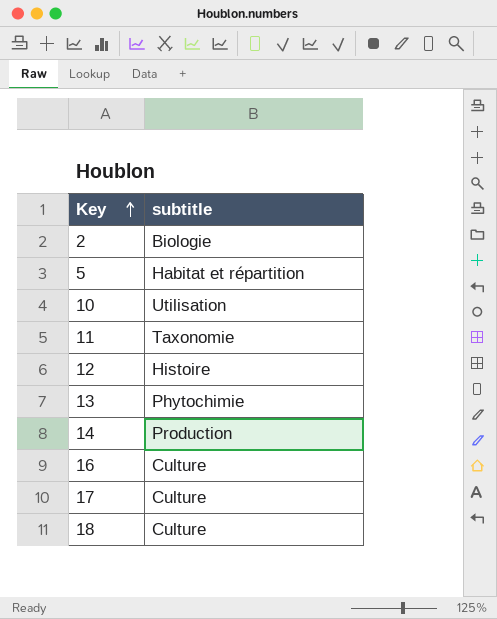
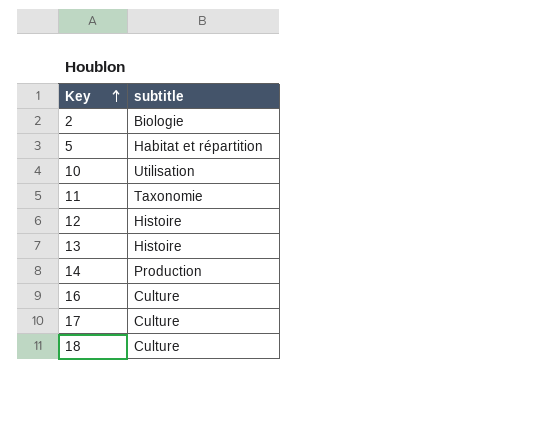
13 | subtitle: Phytochimie -> Histoire

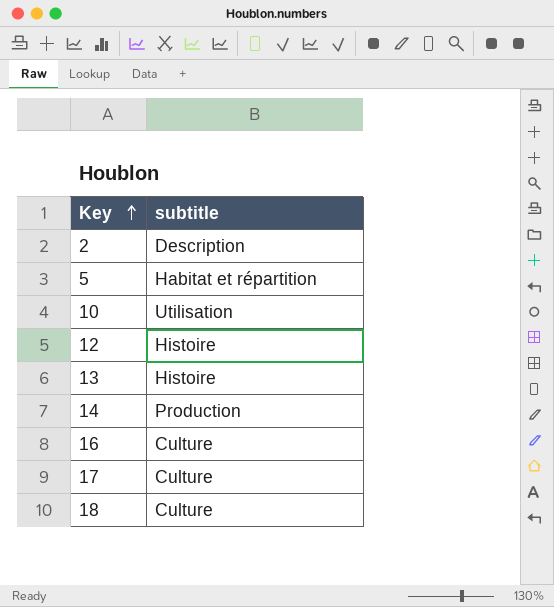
row 11: Taxonomie -> none
2 | subtitle: Biologie -> Description

